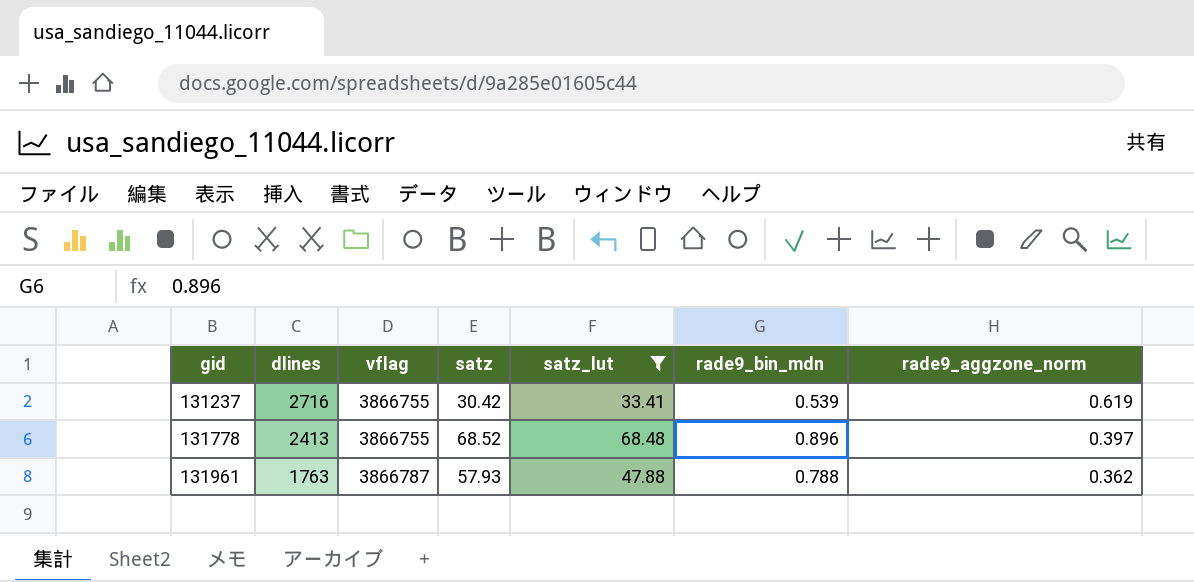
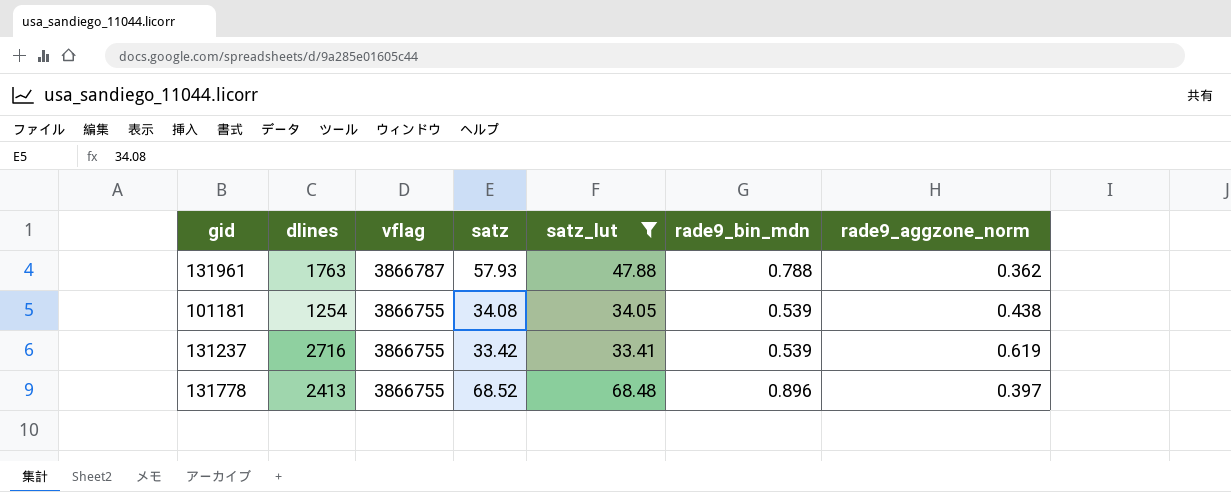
row order: gid ascending -> vflag descending
row 101181: none -> 1254 | 3866755 | 34.08 | 34.05 | 0.539 | 0.438
131237 | satz: 30.42 -> 33.42

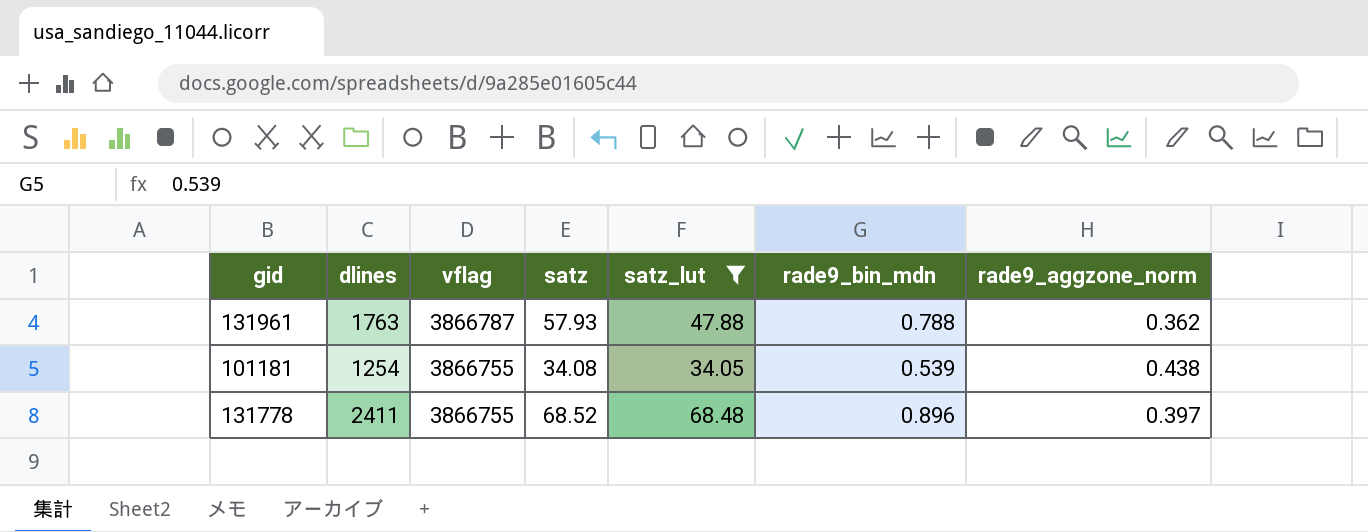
row 131237: 2716 | 3866755 | 33.42 | 33.41 | 0.539 | 0.619 -> none
131778 | dlines: 2413 -> 2411

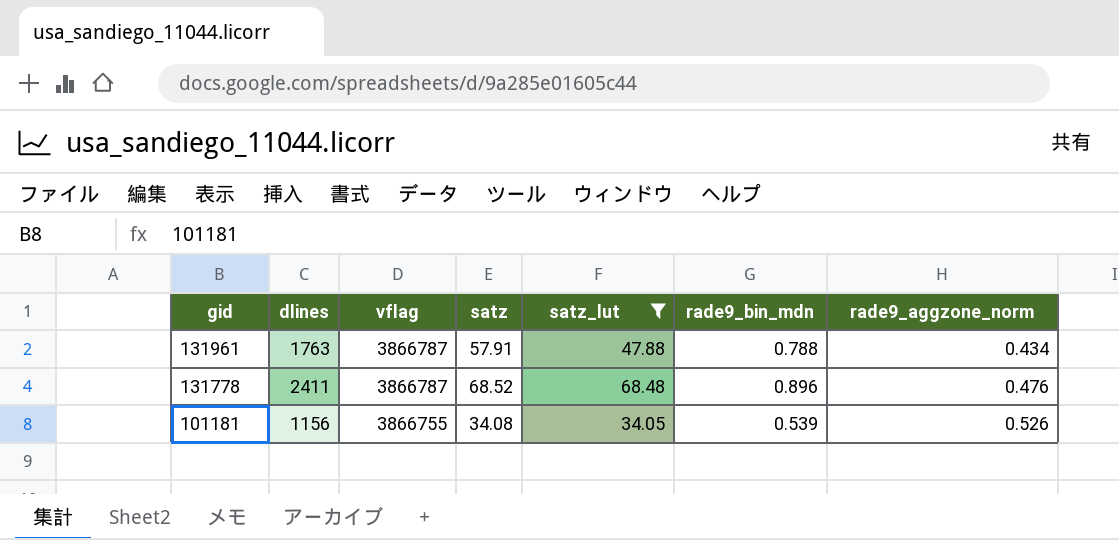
row order: vflag descending -> gid descending
131961 | satz: 57.93 -> 57.91
131961 | rade9_aggzone_norm: 0.362 -> 0.434
131778 | vflag: 3866755 -> 3866787
131778 | rade9_aggzone_norm: 0.397 -> 0.476
101181 | dlines: 1254 -> 1156
101181 | rade9_aggzone_norm: 0.438 -> 0.526

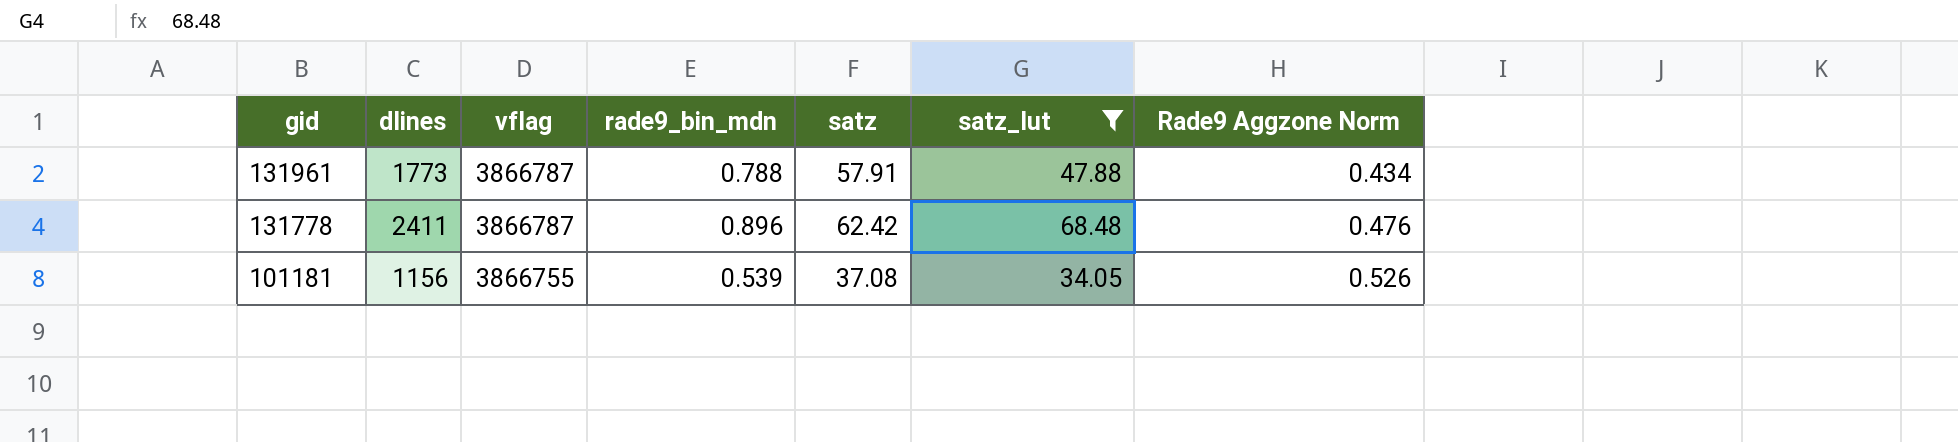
column rade9_bin_mdn | position: 6 -> 4
column name: rade9_aggzone_norm -> Rade9 Aggzone Norm
131961 | dlines: 1763 -> 1773
131778 | satz: 68.52 -> 62.42
101181 | satz: 34.08 -> 37.08

